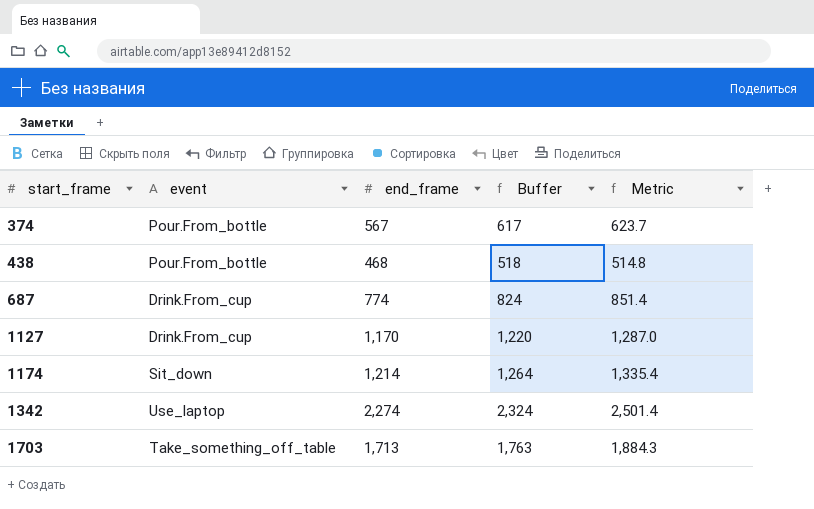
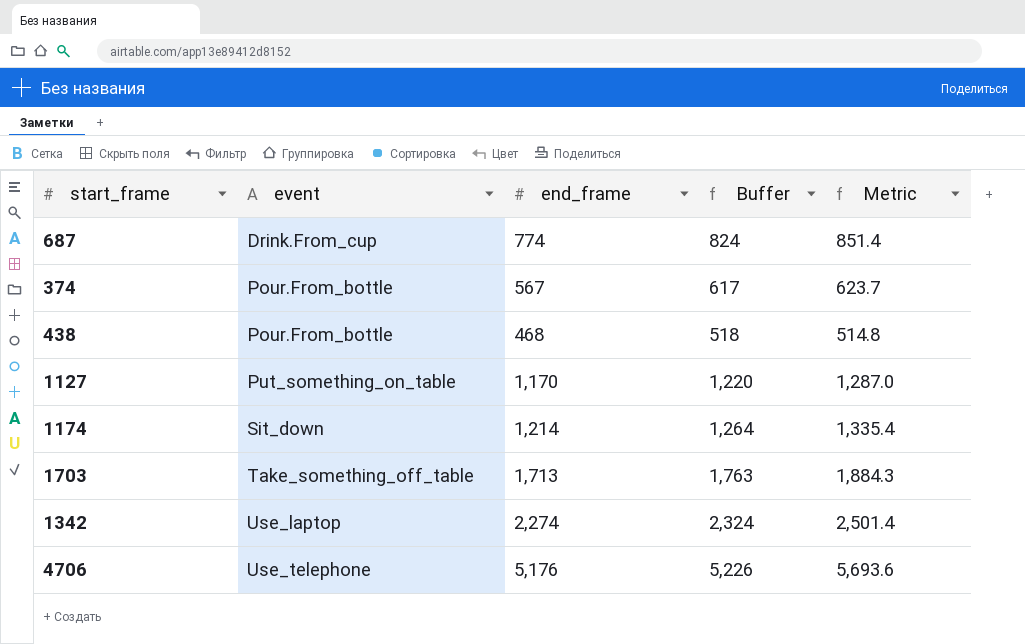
row order: start_frame ascending -> event ascending
1127 | event: Drink.From_cup -> Put_something_on_table
row 4706: none -> Use_telephone | 5,176 | 5,226 | 5,693.6

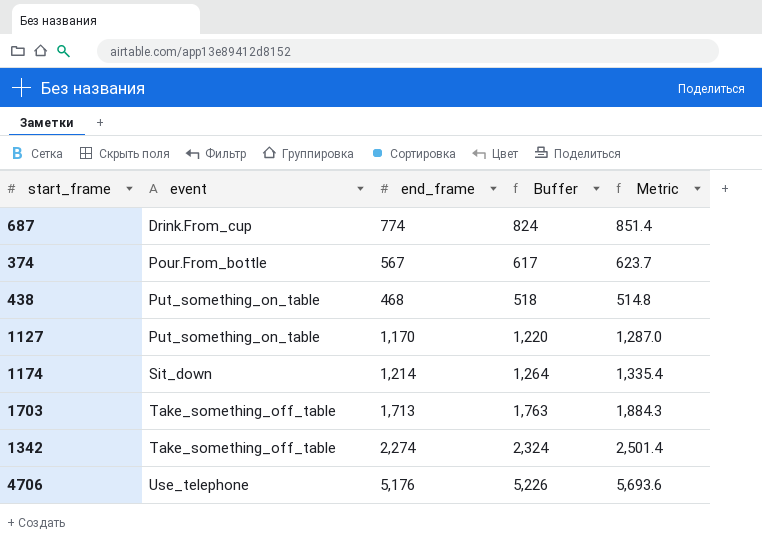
438 | event: Pour.From_bottle -> Put_something_on_table
1342 | event: Use_laptop -> Take_something_off_table

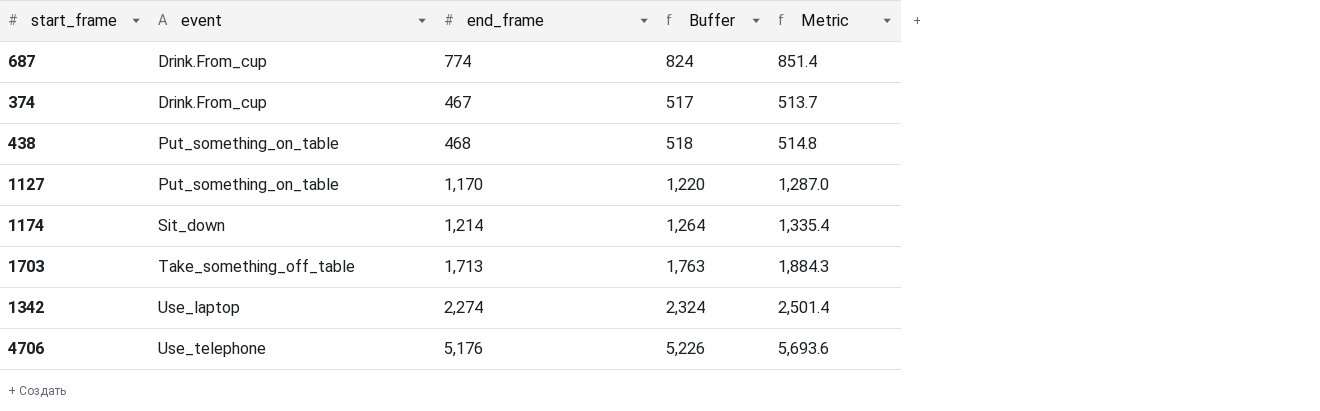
374 | event: Pour.From_bottle -> Drink.From_cup
374 | end_frame: 567 -> 467
374 | Buffer: 617 -> 517
374 | Metric: 623.7 -> 513.7
1342 | event: Take_something_off_table -> Use_laptop

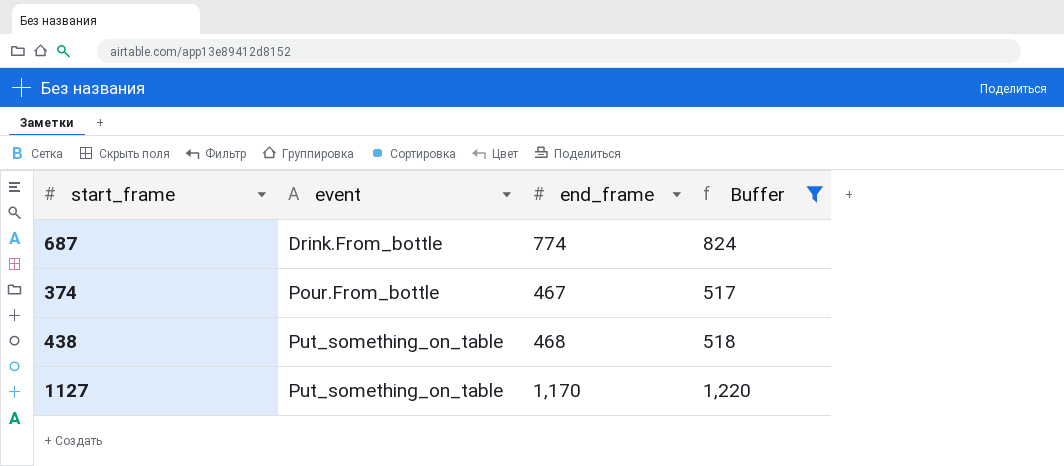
filter: none -> Buffer <= 1,220
column Metric | formula: [end_frame] * 1.1 -> none
687 | event: Drink.From_cup -> Drink.From_bottle
374 | event: Drink.From_cup -> Pour.From_bottle

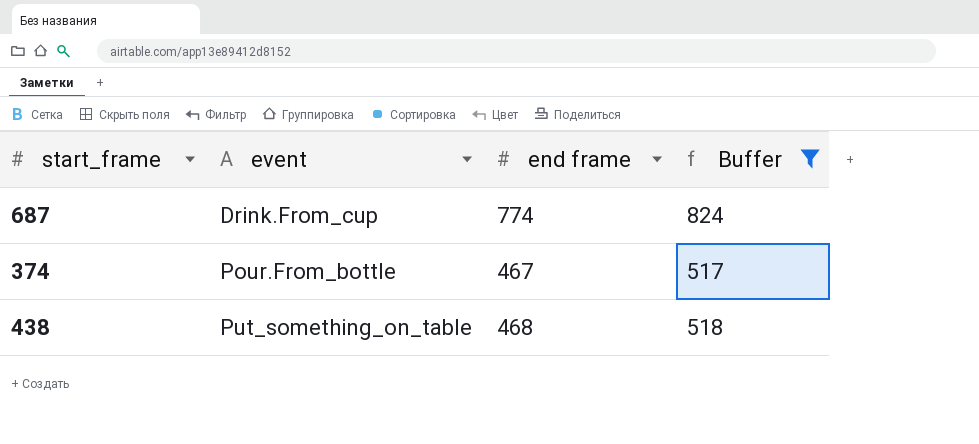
column name: end_frame -> end frame
row 1127: Put_something_on_table | 1,170 | 1,220 -> none
687 | event: Drink.From_bottle -> Drink.From_cup

